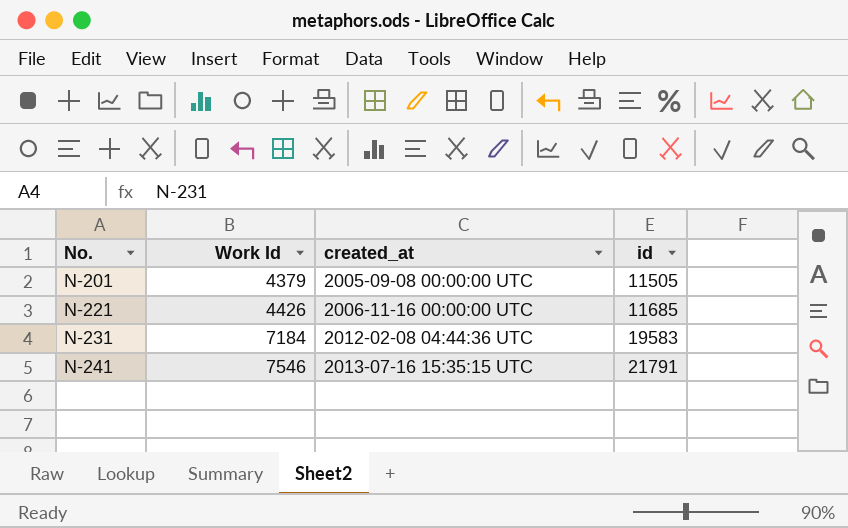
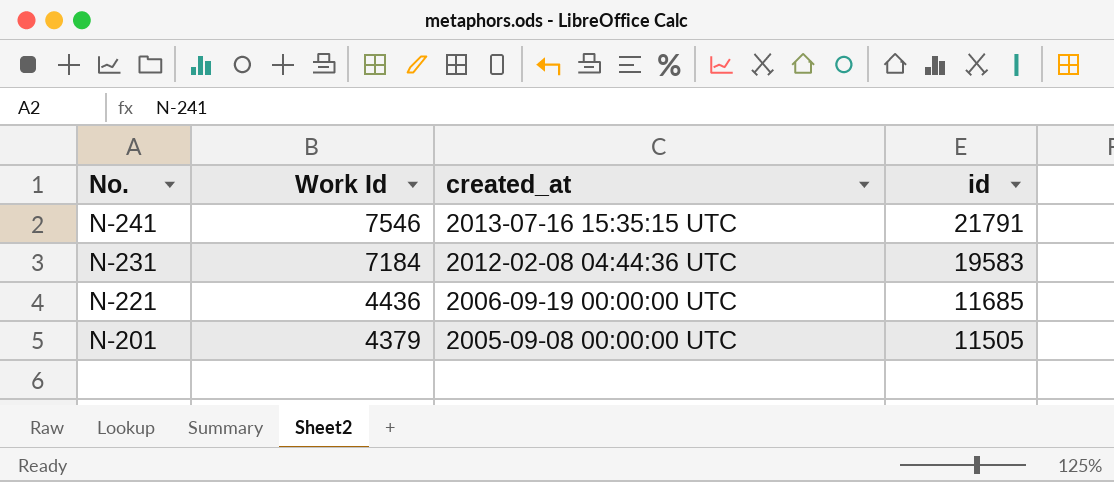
row order: No. ascending -> No. descending
N-221 | Work Id: 4426 -> 4436
N-221 | created_at: 2006-11-16 00:00:00 UTC -> 2006-09-19 00:00:00 UTC

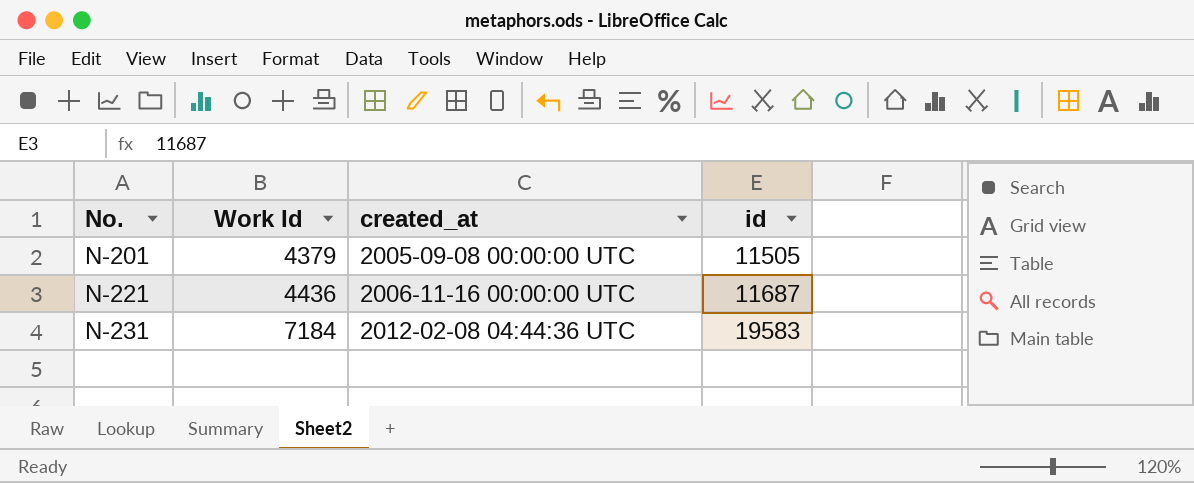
row order: No. descending -> No. ascending
row N-241: 7546 | 2013-07-16 15:35:15 UTC | 21791 -> none
N-221 | created_at: 2006-09-19 00:00:00 UTC -> 2006-11-16 00:00:00 UTC
N-221 | id: 11685 -> 11687

